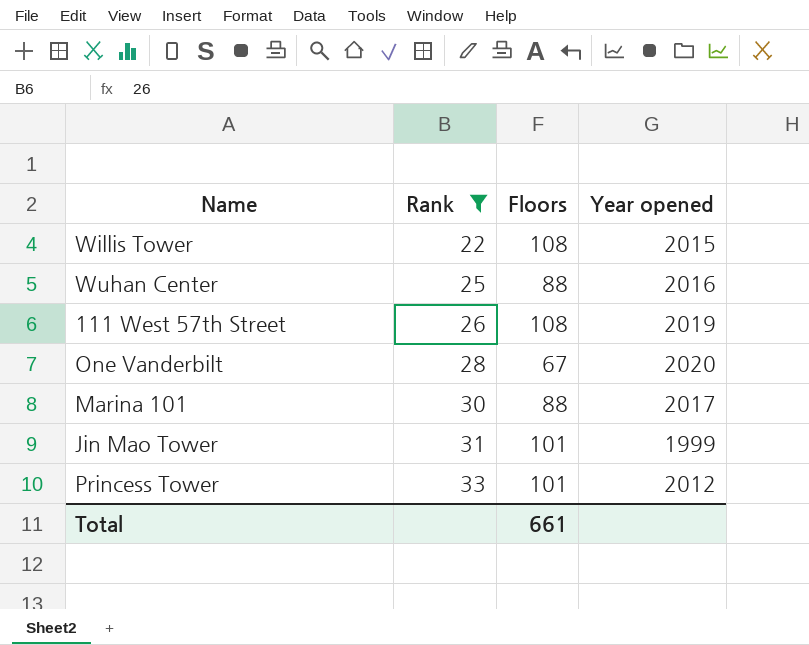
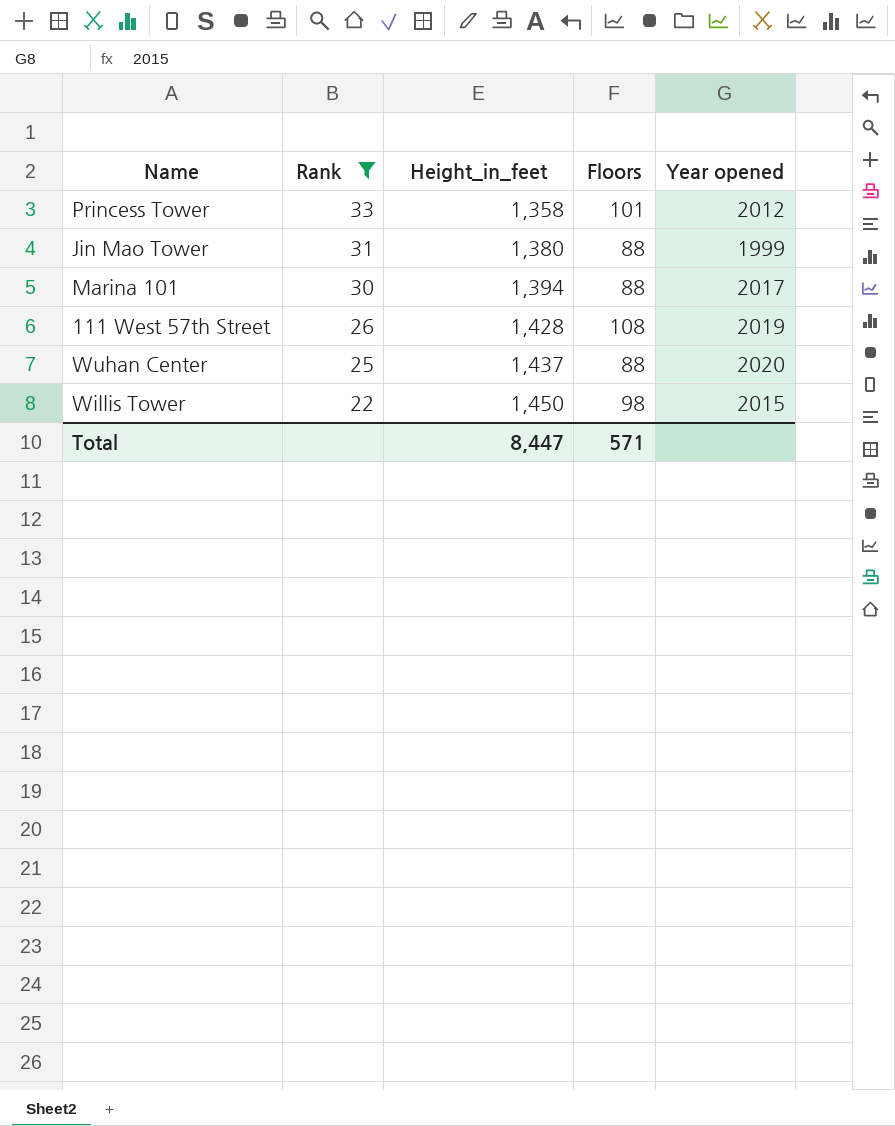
row order: Rank ascending -> Rank descending
column Height_in_feet | position: none -> 3
row One Vanderbilt: 28 | 67 | 2020 -> none
Jin Mao Tower | Floors: 101 -> 88
Wuhan Center | Year opened: 2016 -> 2020
Willis Tower | Floors: 108 -> 98
Total | Floors: 661 -> 571

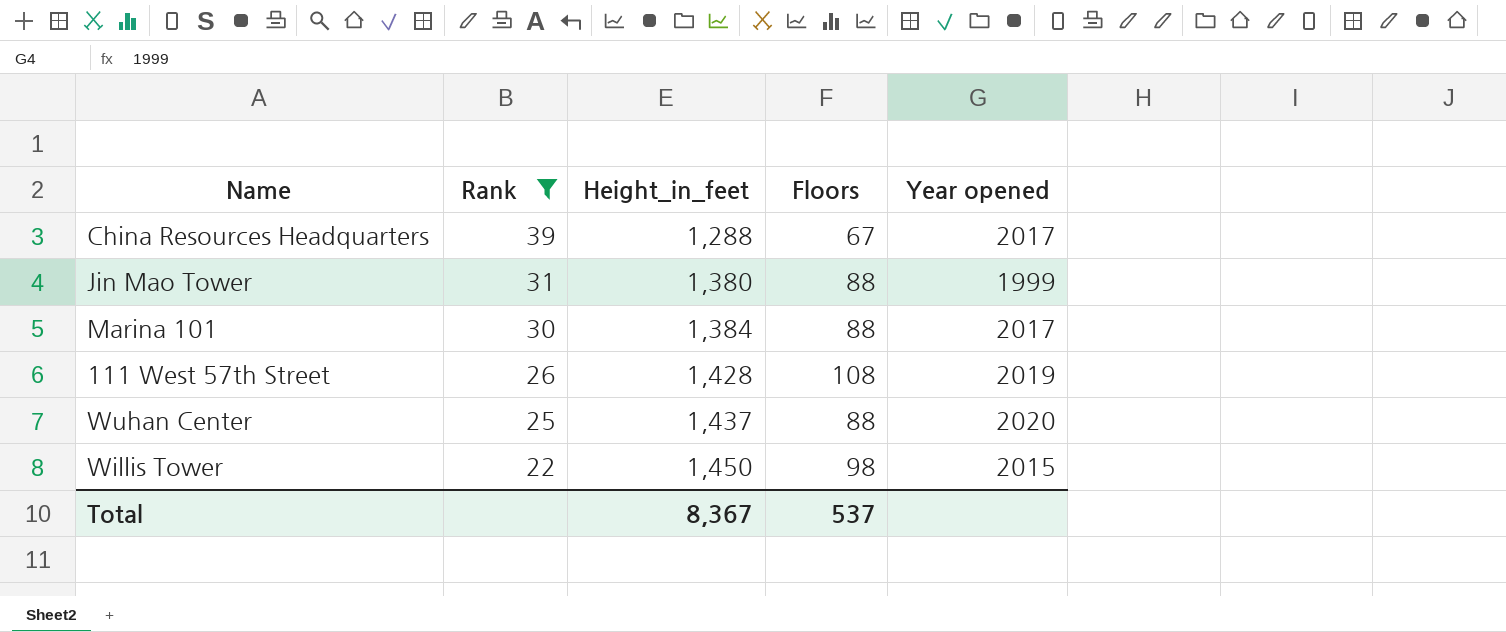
row Princess Tower: 33 | 1,358 | 101 | 2012 -> none
row China Resources Headquarters: none -> 39 | 1,288 | 67 | 2017
Marina 101 | Height_in_feet: 1,394 -> 1,384
Total | Height_in_feet: 8,447 -> 8,367
Total | Floors: 571 -> 537

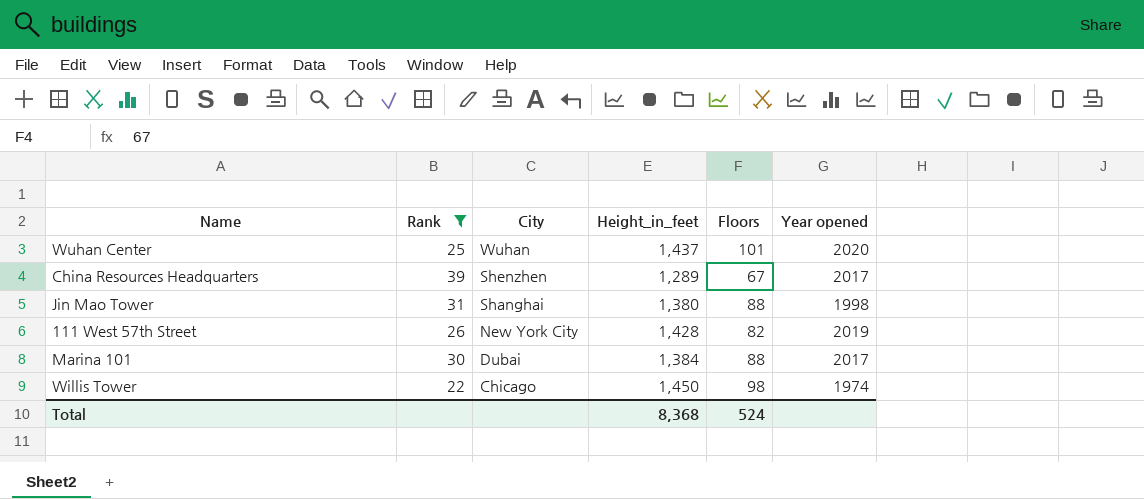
row order: Rank descending -> City descending
column City | position: none -> 3
Wuhan Center | Floors: 88 -> 101
China Resources Headquarters | Height_in_feet: 1,288 -> 1,289
Jin Mao Tower | Year opened: 1999 -> 1998
111 West 57th Street | Floors: 108 -> 82
Willis Tower | Year opened: 2015 -> 1974
Total | Height_in_feet: 8,367 -> 8,368
Total | Floors: 537 -> 524

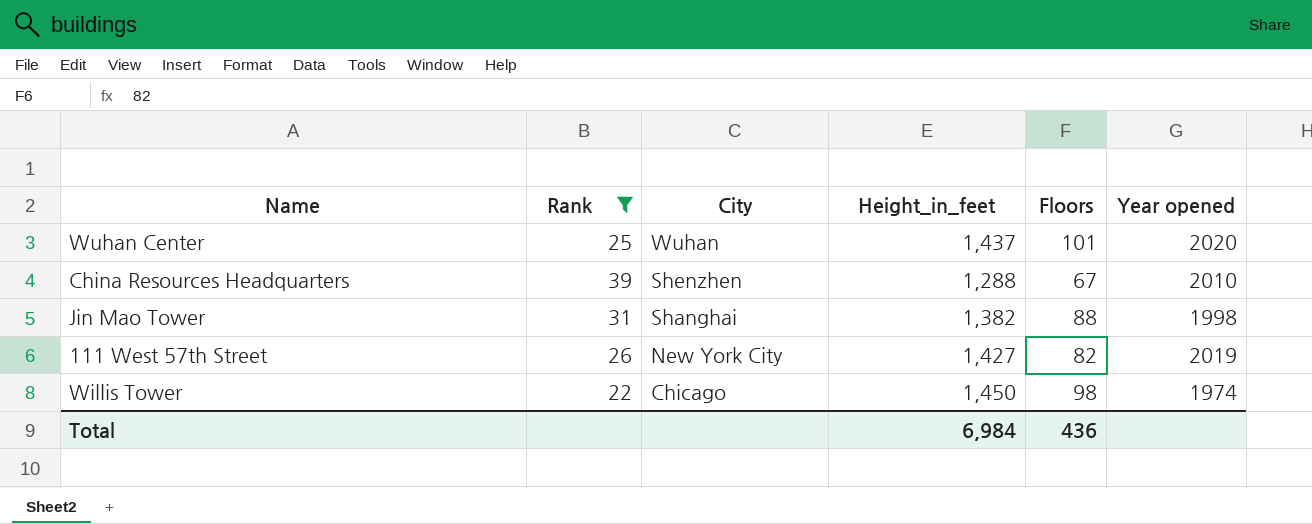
row Marina 101: 30 | Dubai | 1,384 | 88 | 2017 -> none
China Resources Headquarters | Height_in_feet: 1,289 -> 1,288
China Resources Headquarters | Year opened: 2017 -> 2010
Jin Mao Tower | Height_in_feet: 1,380 -> 1,382
111 West 57th Street | Height_in_feet: 1,428 -> 1,427
Total | Height_in_feet: 8,368 -> 6,984
Total | Floors: 524 -> 436

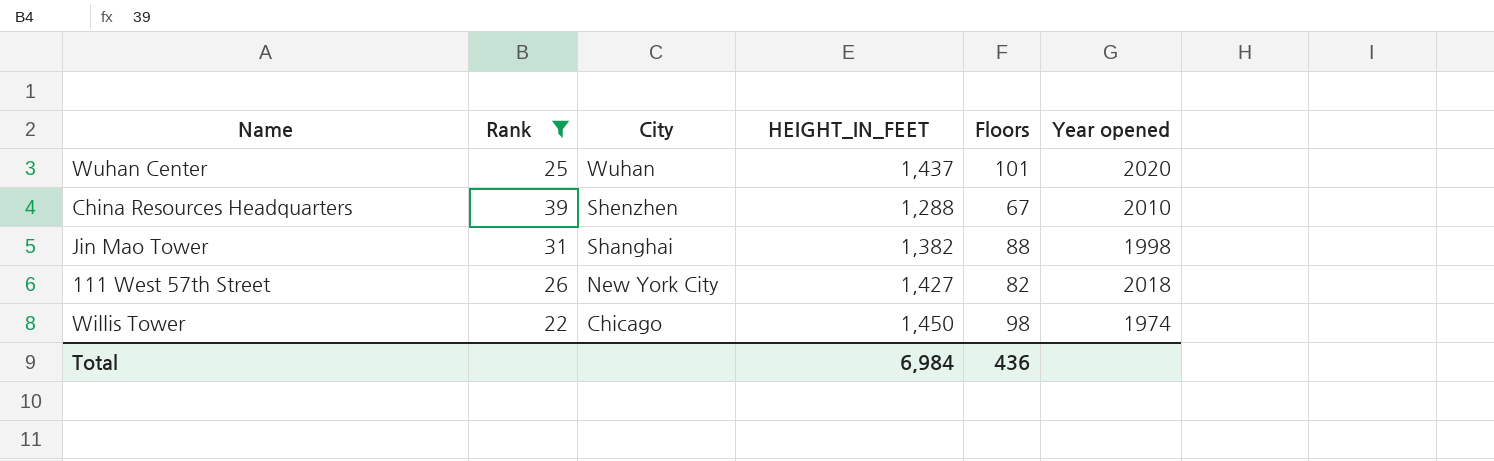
column name: Height_in_feet -> HEIGHT_IN_FEET
111 West 57th Street | Year opened: 2019 -> 2018

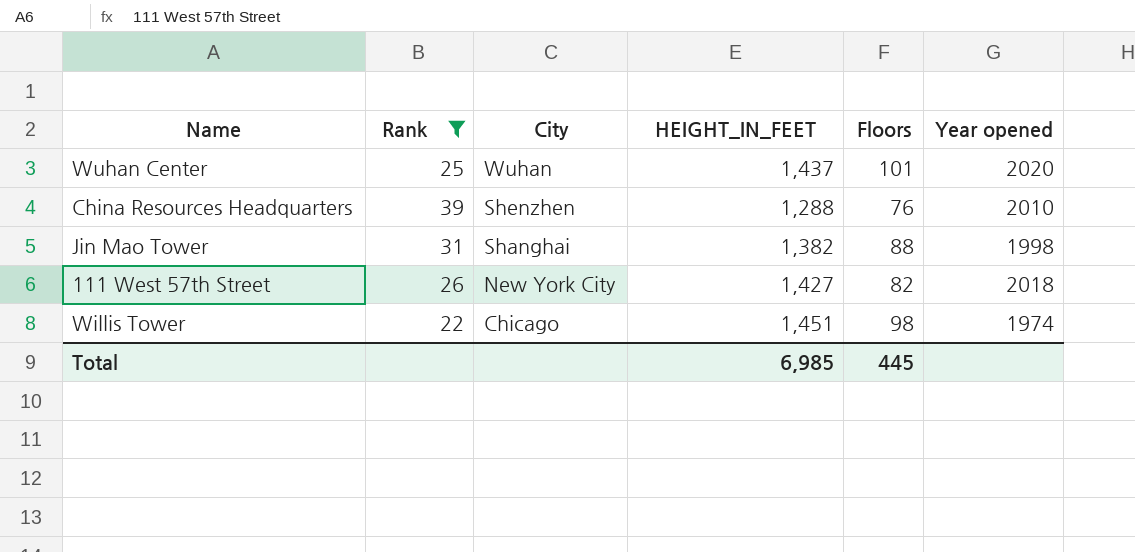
China Resources Headquarters | Floors: 67 -> 76
Willis Tower | HEIGHT_IN_FEET: 1,450 -> 1,451
Total | HEIGHT_IN_FEET: 6,984 -> 6,985
Total | Floors: 436 -> 445

